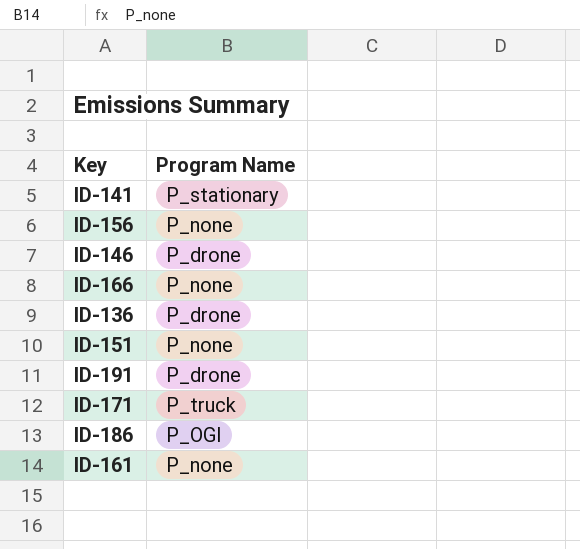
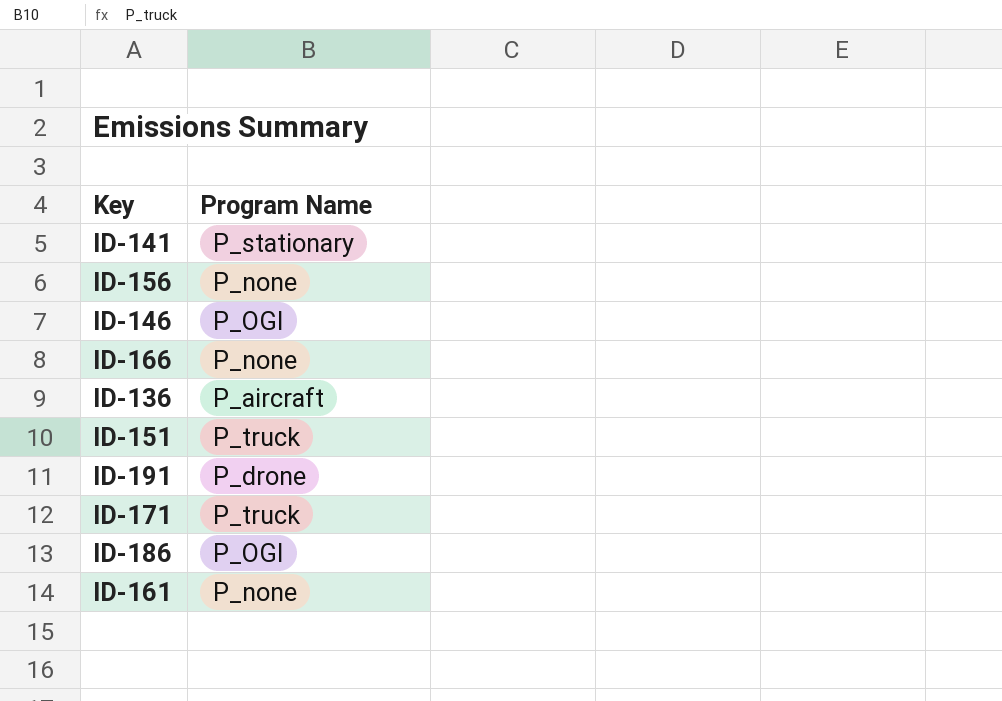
ID-146 | Program Name: P_drone -> P_OGI
ID-136 | Program Name: P_drone -> P_aircraft
ID-151 | Program Name: P_none -> P_truck

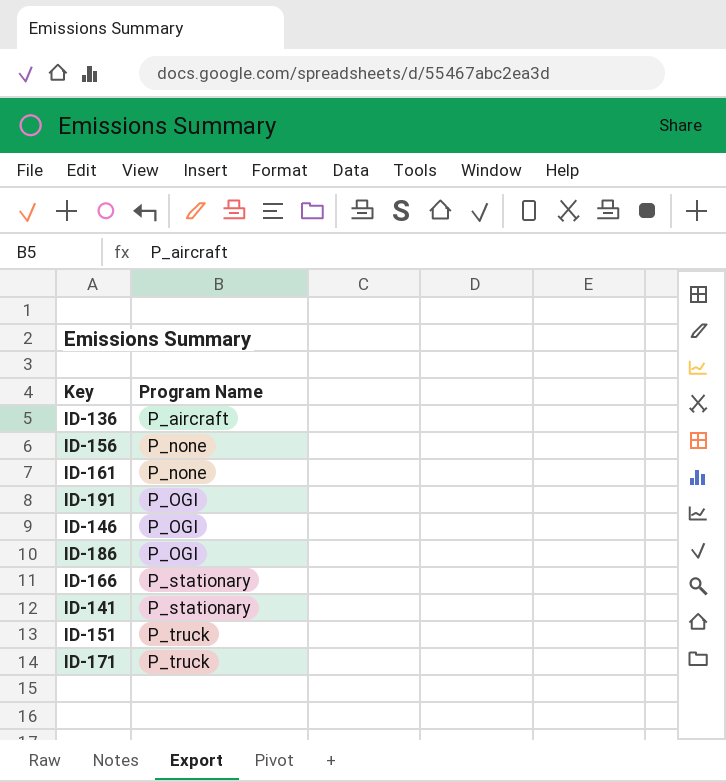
row order: none -> Program Name ascending
ID-191 | Program Name: P_drone -> P_OGI
ID-166 | Program Name: P_none -> P_stationary

